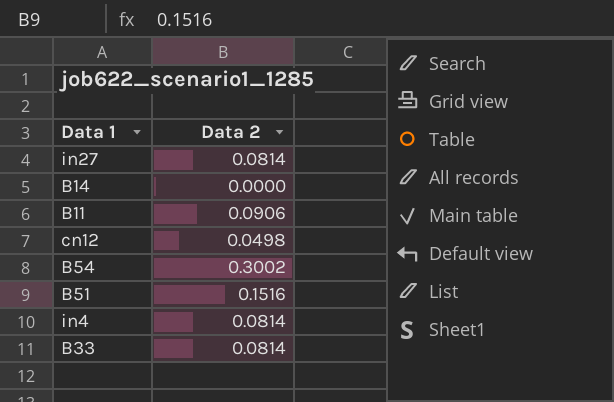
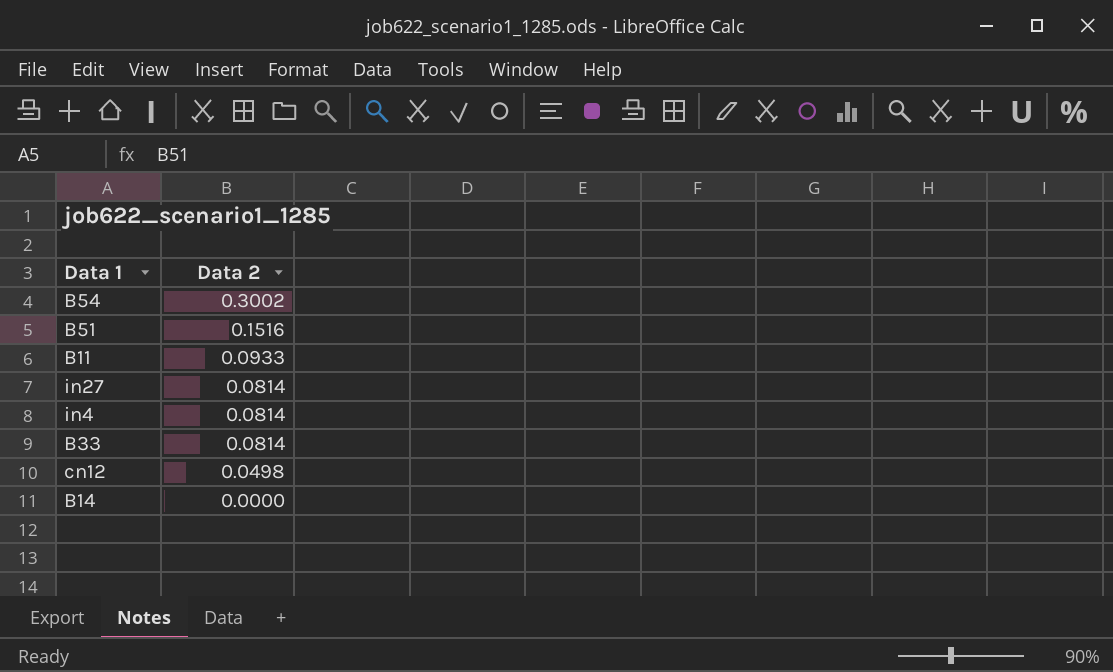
row order: none -> Data 2 descending
B11 | Data 2: 0.0906 -> 0.0933

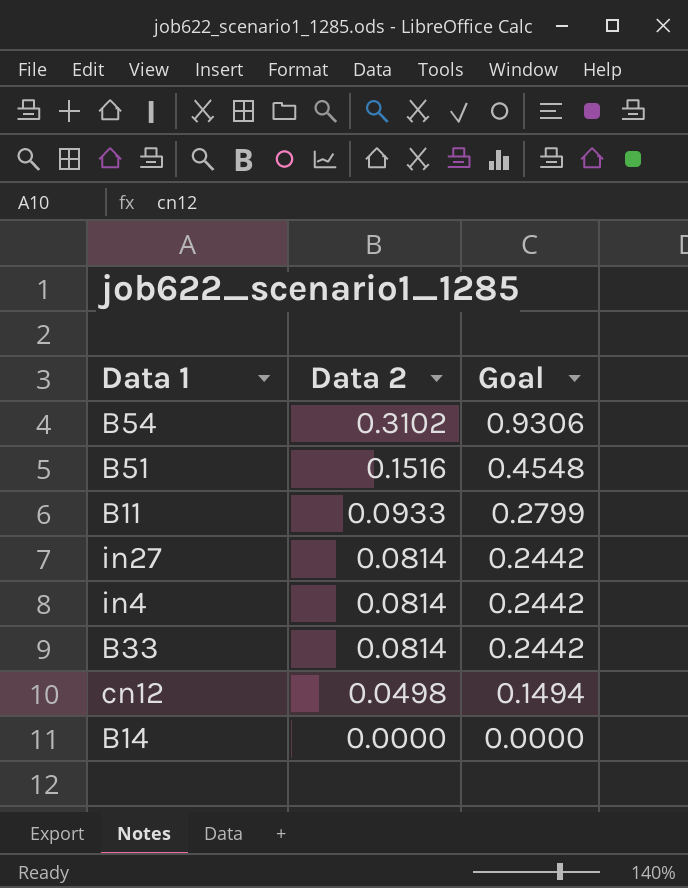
column Goal | formula: none -> [Data 2] * 3
B54 | Data 2: 0.3002 -> 0.3102

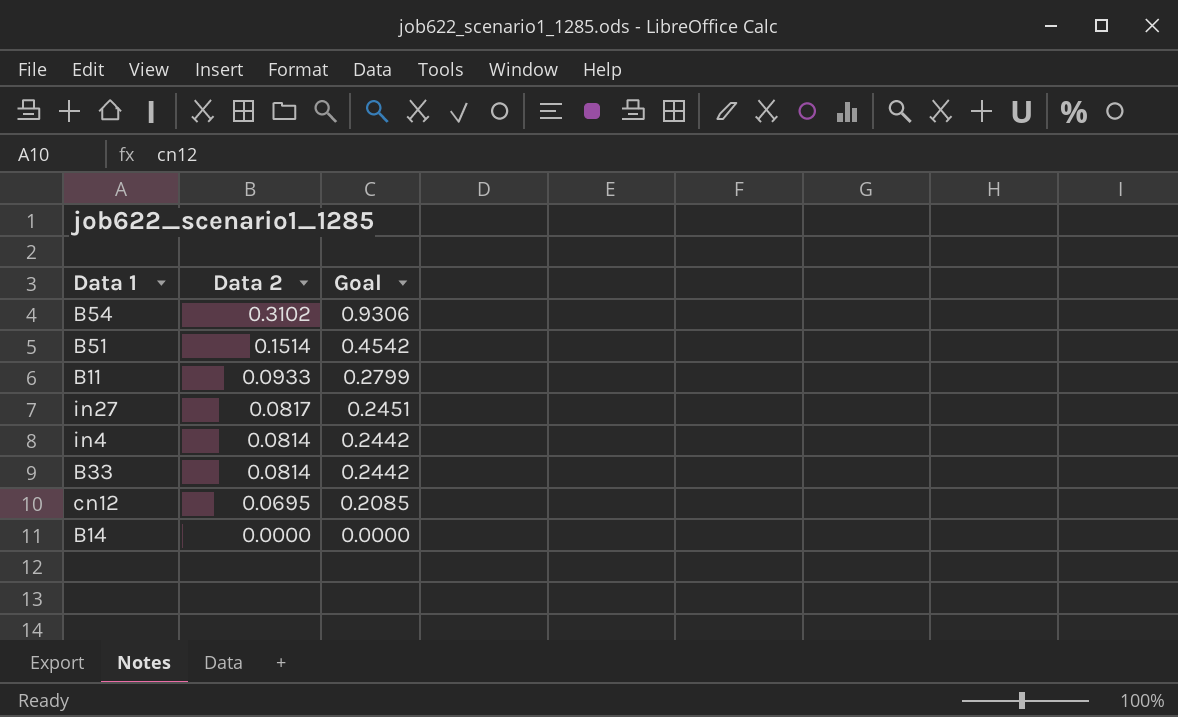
B51 | Data 2: 0.1516 -> 0.1514
B51 | Goal: 0.4548 -> 0.4542
in27 | Data 2: 0.0814 -> 0.0817
in27 | Goal: 0.2442 -> 0.2451
cn12 | Data 2: 0.0498 -> 0.0695
cn12 | Goal: 0.1494 -> 0.2085

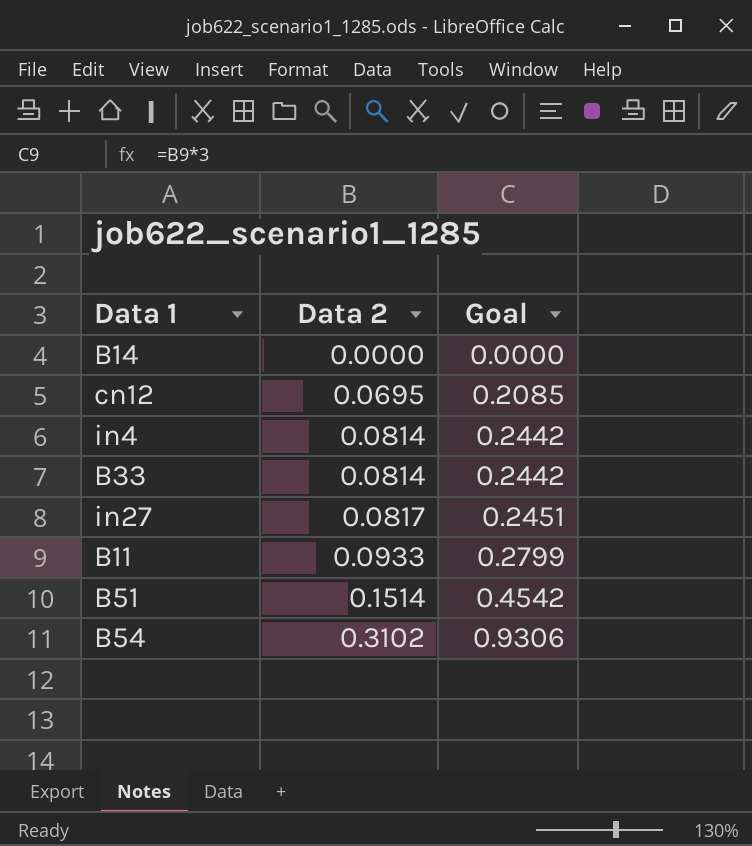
row order: Data 2 descending -> Data 2 ascending

